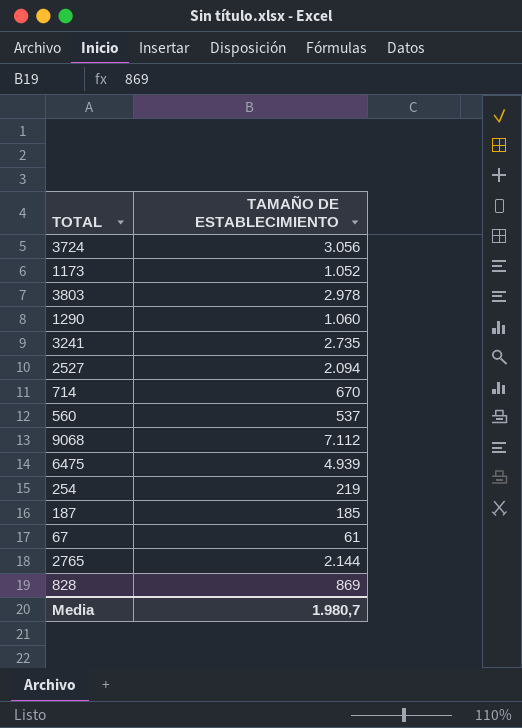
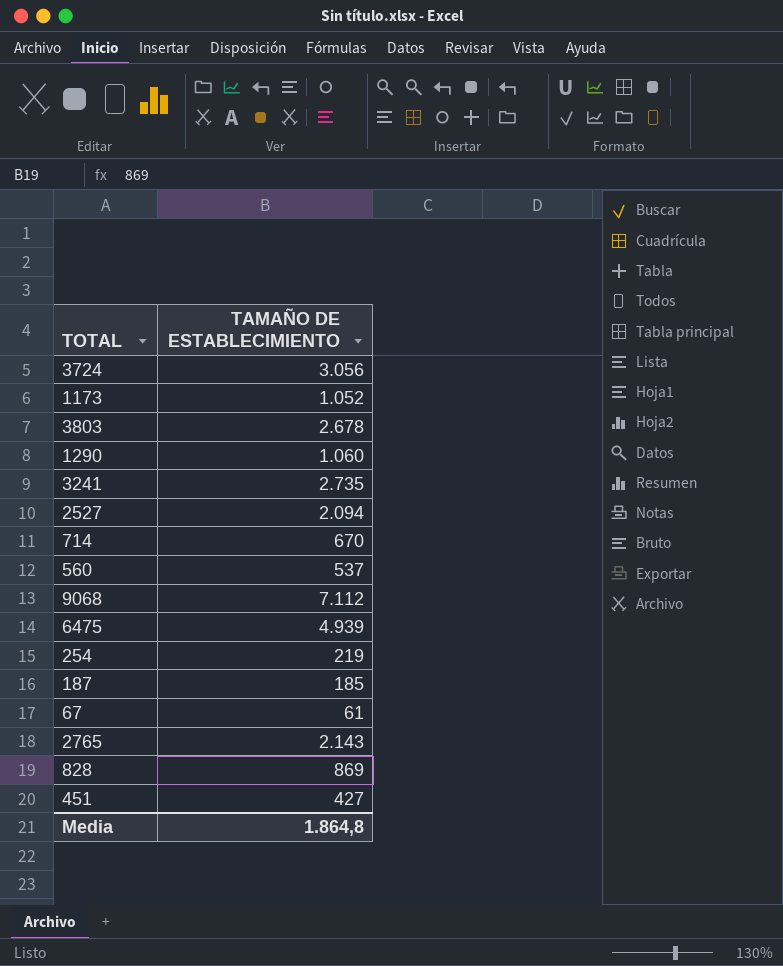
3803 | TAMAÑO DE ESTABLECIMIENTO: 2.978 -> 2.678
2765 | TAMAÑO DE ESTABLECIMIENTO: 2.144 -> 2.143
row 451: none -> 427
Media | TAMAÑO DE ESTABLECIMIENTO: 1.980,7 -> 1.864,8

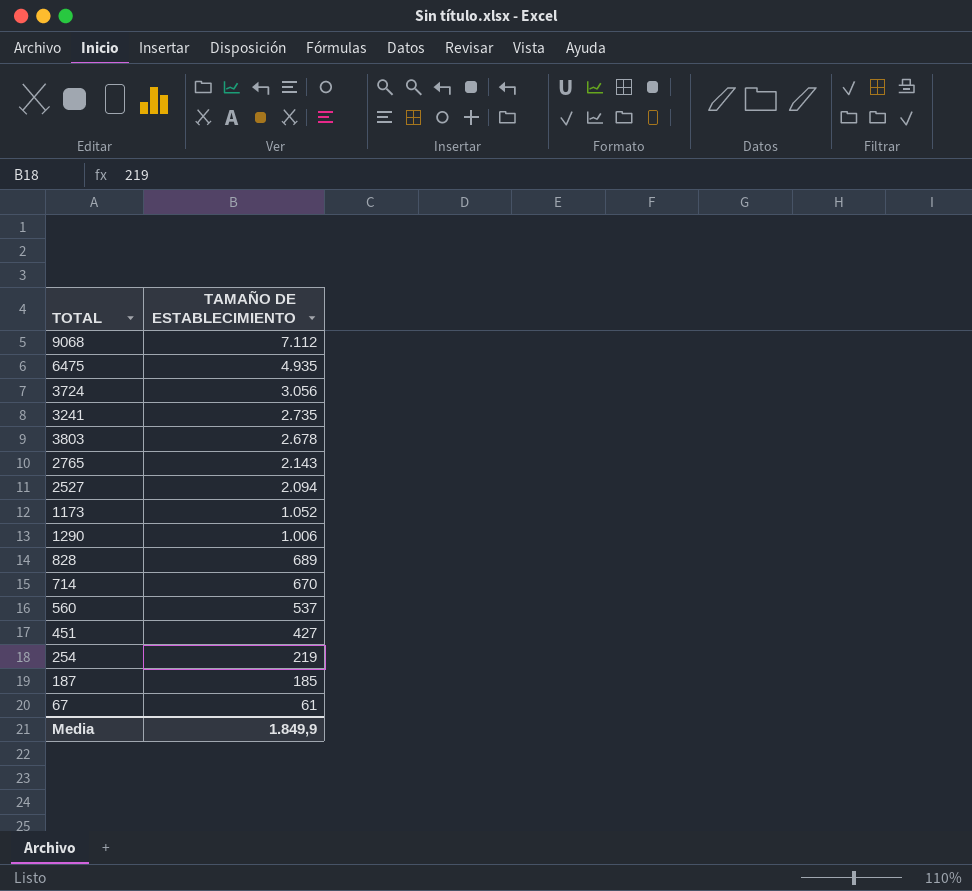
row order: none -> TAMAÑO DE ESTABLECIMIENTO descending
6475 | TAMAÑO DE ESTABLECIMIENTO: 4.939 -> 4.935
1290 | TAMAÑO DE ESTABLECIMIENTO: 1.060 -> 1.006
828 | TAMAÑO DE ESTABLECIMIENTO: 869 -> 689
Media | TAMAÑO DE ESTABLECIMIENTO: 1.864,8 -> 1.849,9

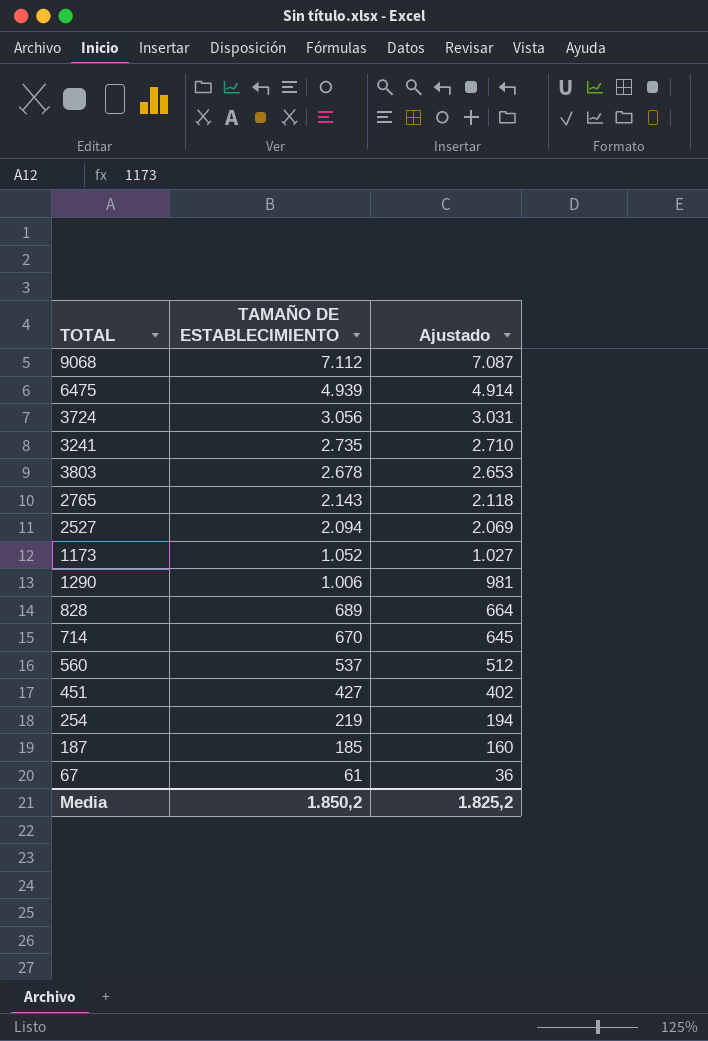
column Ajustado | formula: none -> [TAMAÑO DE ESTABLECIMIENTO] - 25
6475 | TAMAÑO DE ESTABLECIMIENTO: 4.935 -> 4.939
Media | TAMAÑO DE ESTABLECIMIENTO: 1.849,9 -> 1.850,2

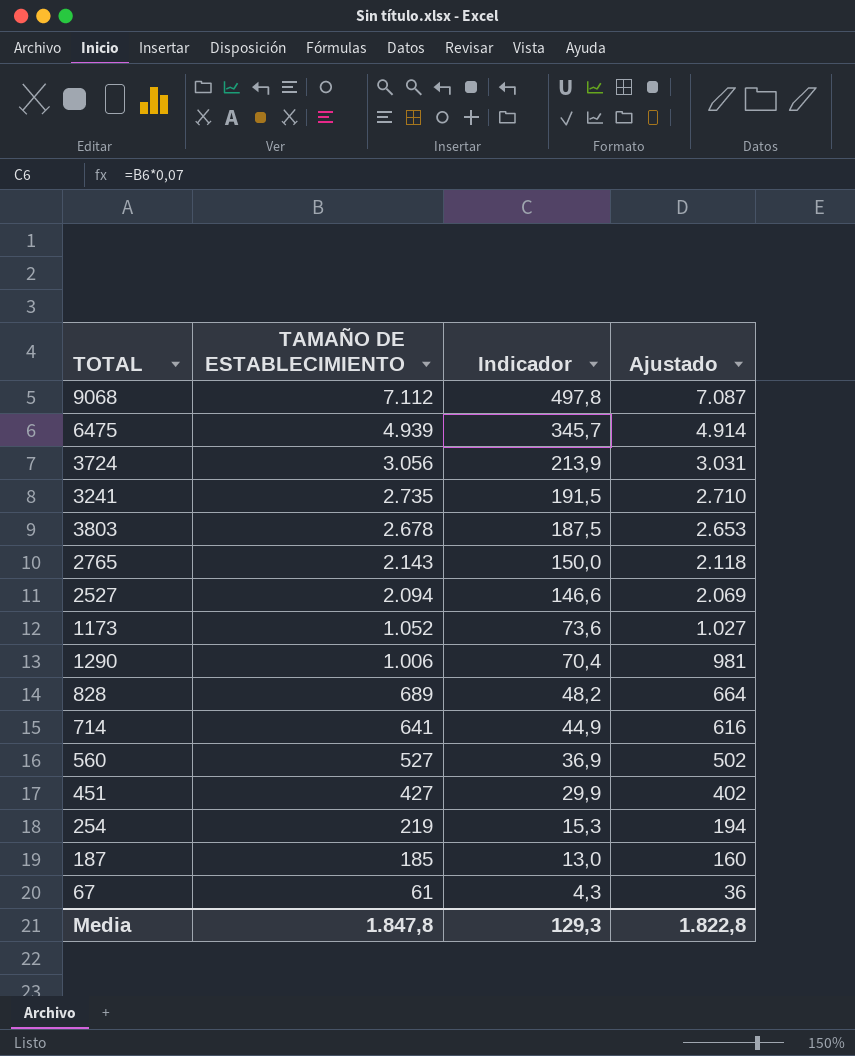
column Indicador | formula: none -> [TAMAÑO DE ESTABLECIMIENTO] * 0,07
714 | TAMAÑO DE ESTABLECIMIENTO: 670 -> 641
714 | Ajustado: 645 -> 616
560 | TAMAÑO DE ESTABLECIMIENTO: 537 -> 527
560 | Ajustado: 512 -> 502
Media | TAMAÑO DE ESTABLECIMIENTO: 1.850,2 -> 1.847,8
Media | Ajustado: 1.825,2 -> 1.822,8

